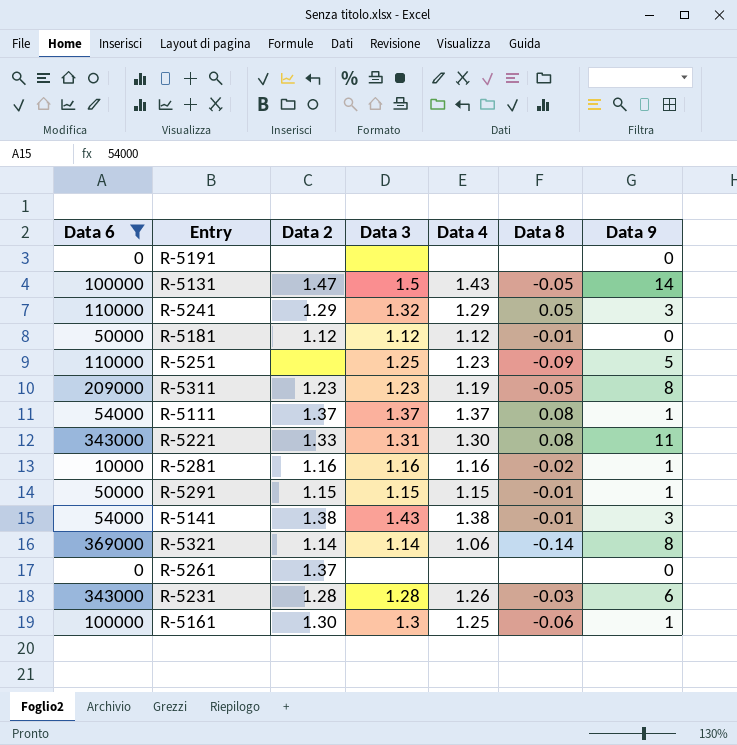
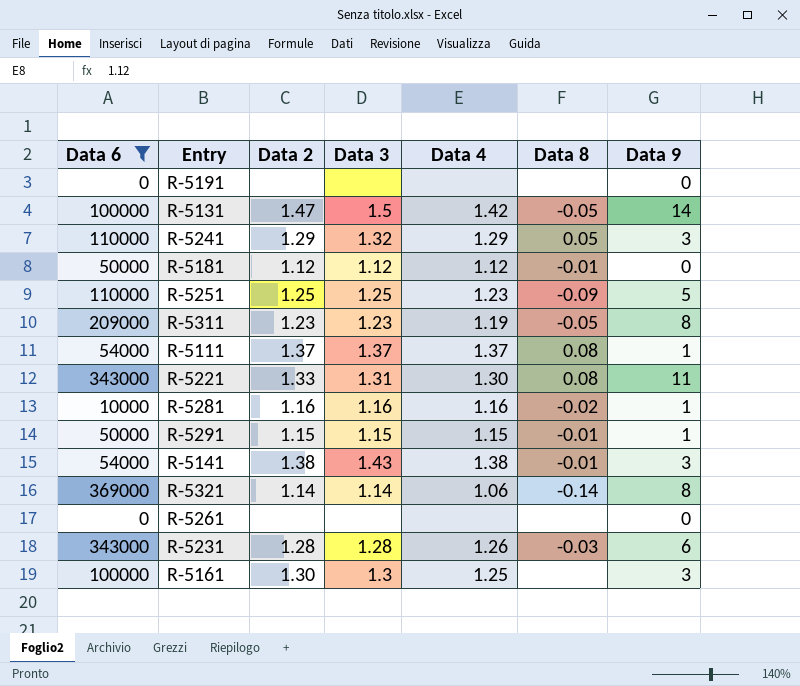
R-5131 | Data 4: 1.43 -> 1.42
R-5251 | Data 2: none -> 1.25
R-5261 | Data 2: 1.37 -> none
R-5161 | Data 8: -0.06 -> none
R-5161 | Data 9: 1 -> 3

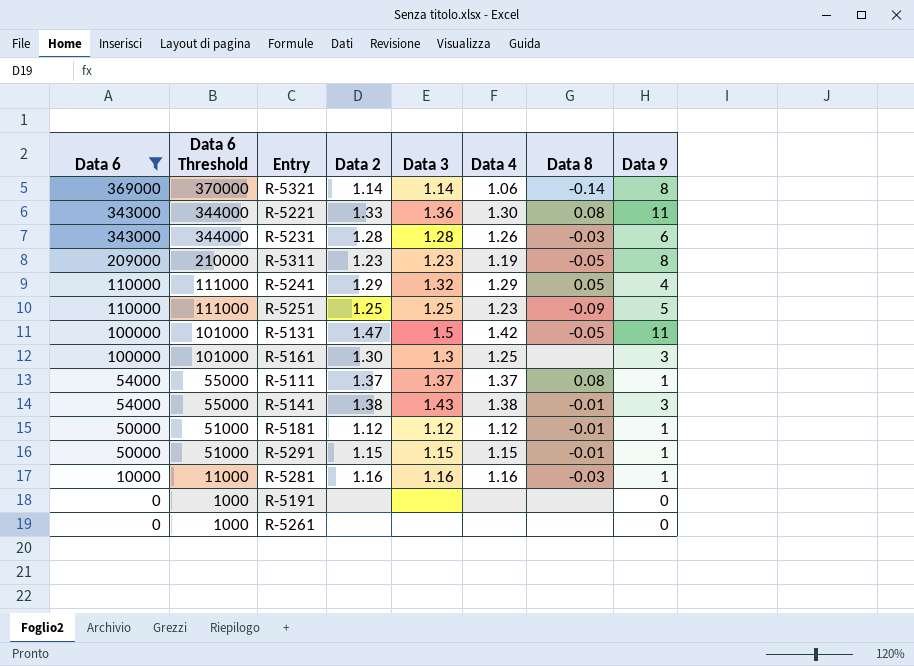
row order: none -> Data 6 descending
column Data 6 Threshold | formula: none -> [Data 6] + 1000
R-5221 | Data 3: 1.31 -> 1.36
R-5241 | Data 9: 3 -> 4
R-5131 | Data 9: 14 -> 11
R-5181 | Data 9: 0 -> 1
R-5281 | Data 8: -0.02 -> -0.03

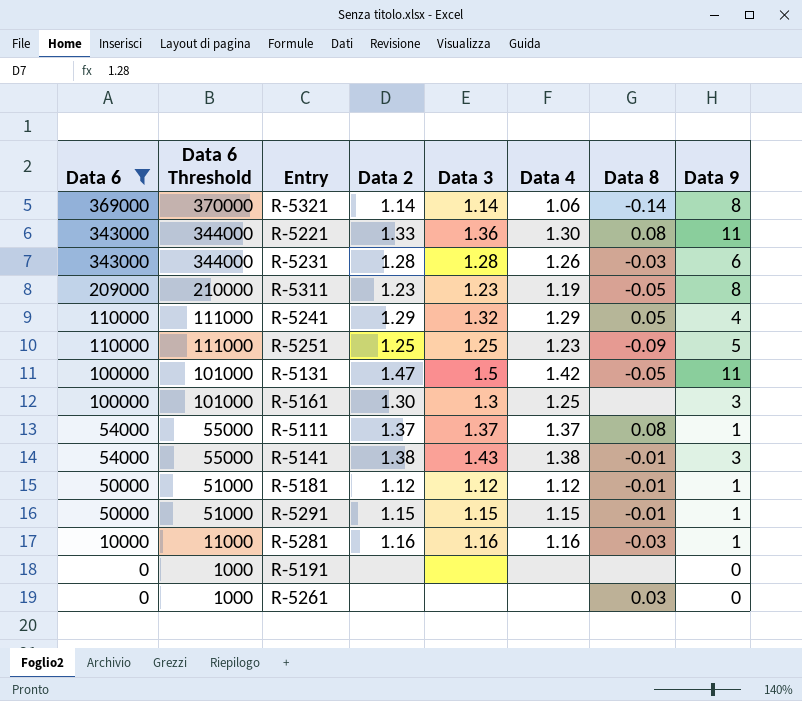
R-5261 | Data 8: none -> 0.03

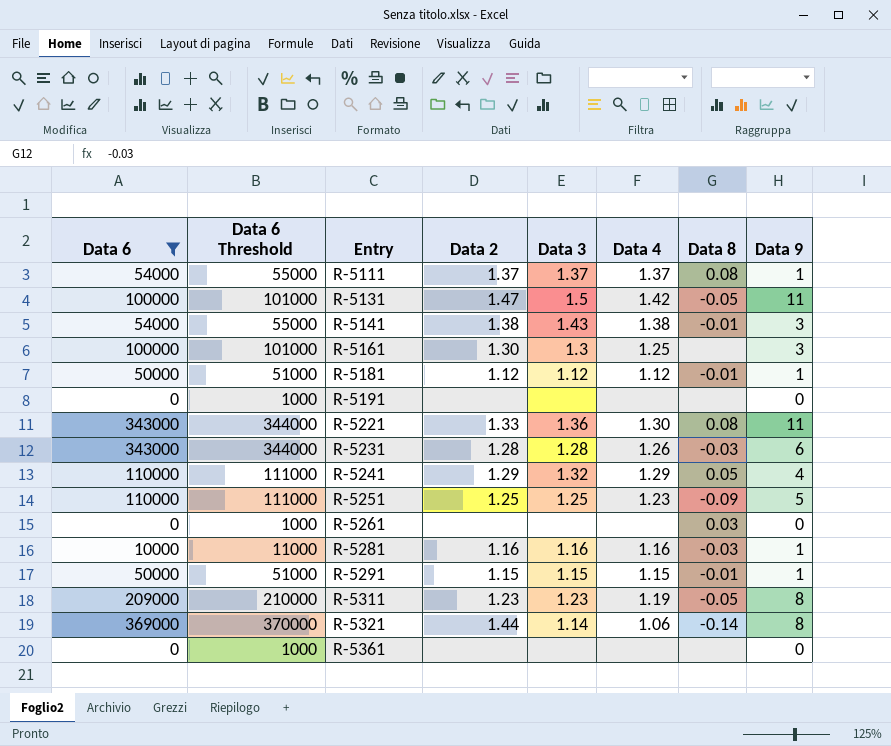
row order: Data 6 descending -> Entry ascending
R-5321 | Data 2: 1.14 -> 1.44
row R-5361: none -> 0 | 1000 | none | none | none | none | 0

